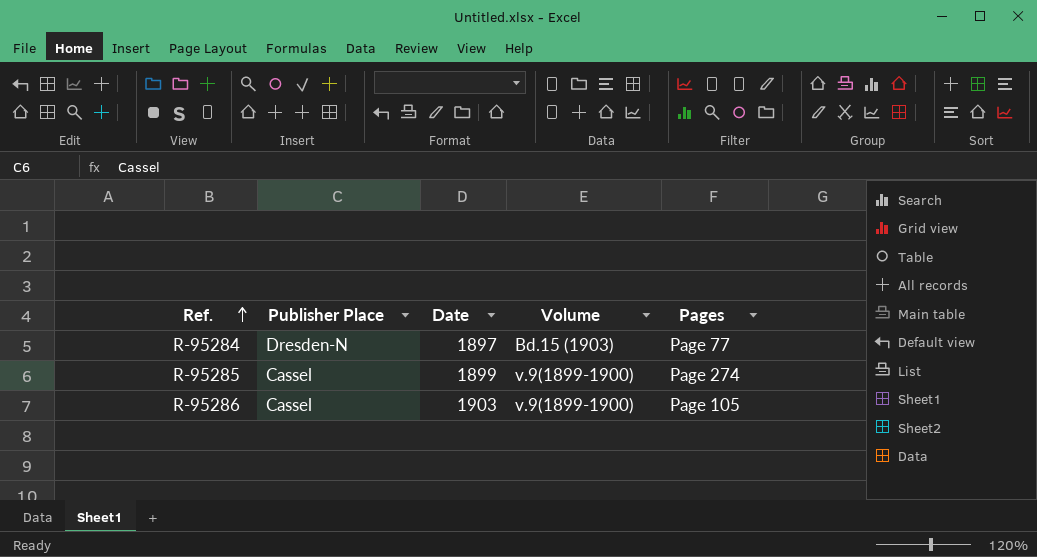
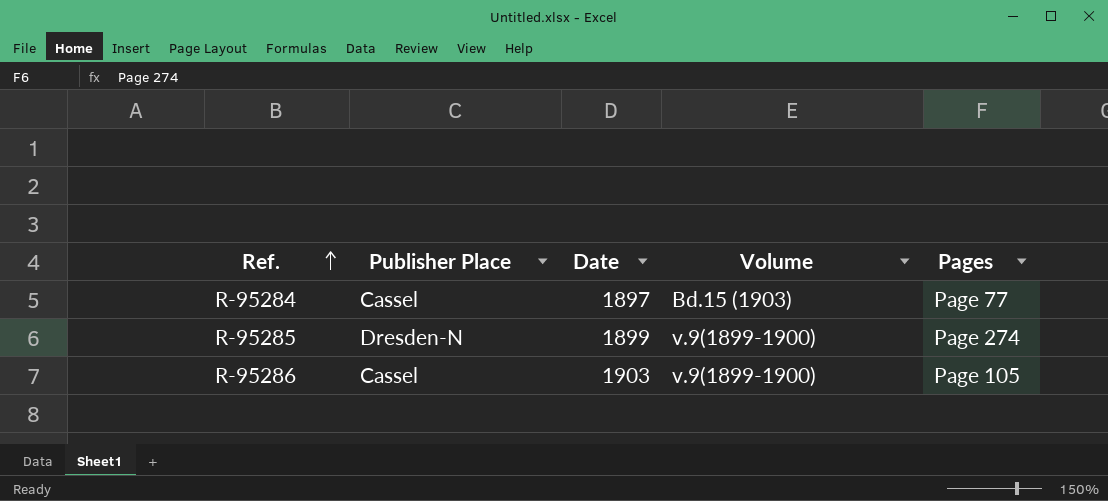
R-95284 | Publisher Place: Dresden-N -> Cassel
R-95285 | Publisher Place: Cassel -> Dresden-N

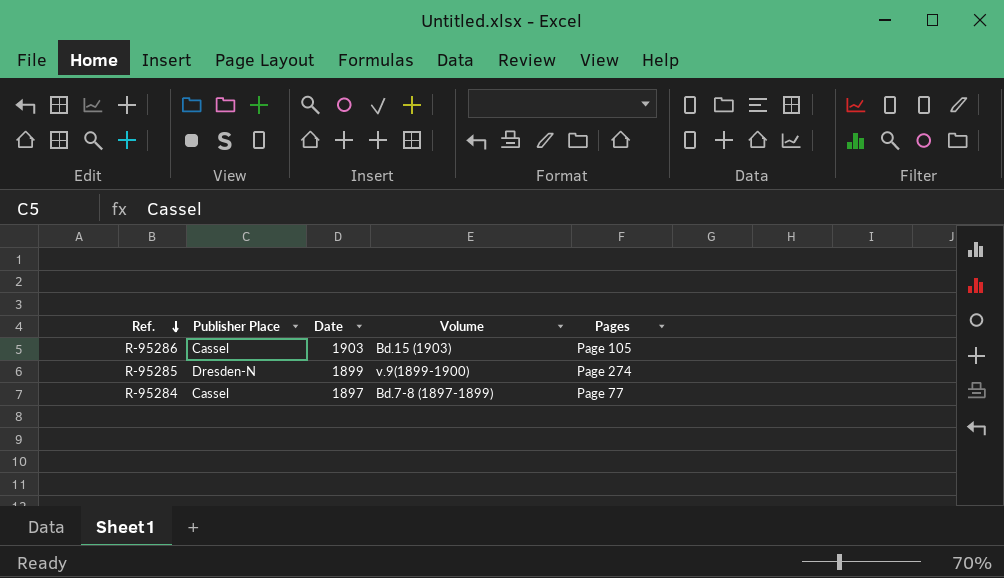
row order: Ref. ascending -> Ref. descending
R-95286 | Volume: v.9(1899-1900) -> Bd.15 (1903)
R-95284 | Volume: Bd.15 (1903) -> Bd.7-8 (1897-1899)

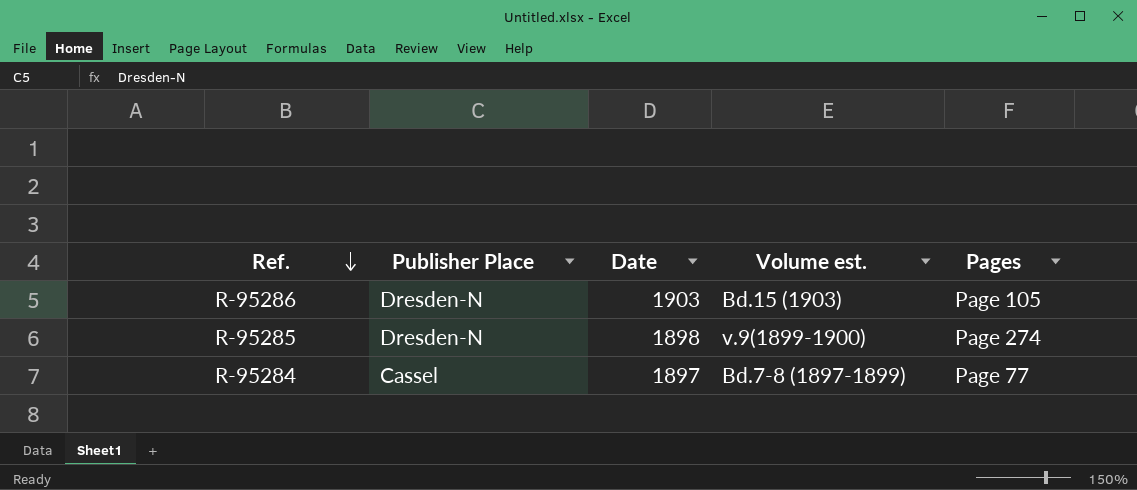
column name: Volume -> Volume est.
R-95286 | Publisher Place: Cassel -> Dresden-N
R-95285 | Date: 1899 -> 1898

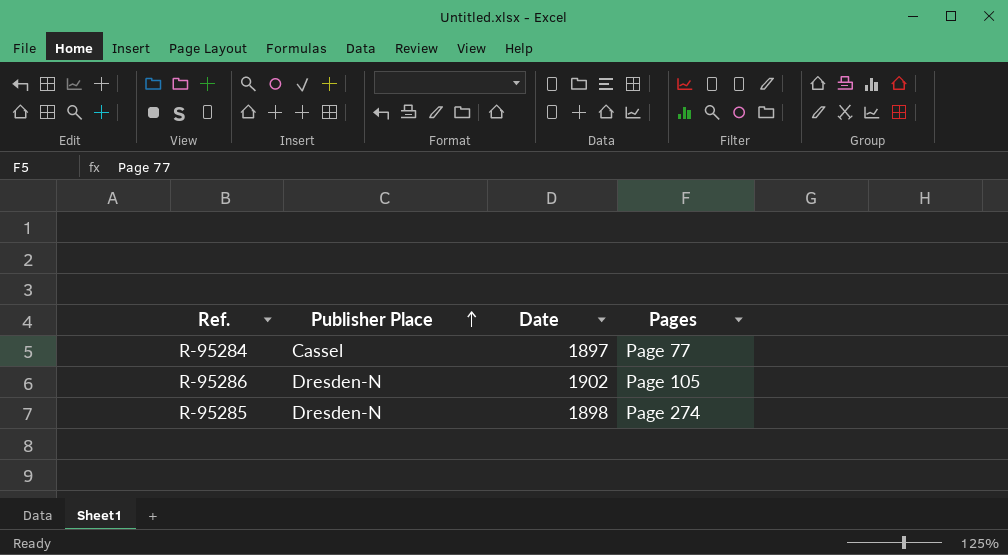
row order: Ref. descending -> Publisher Place ascending
column Volume est. | position: 4 -> none
R-95286 | Date: 1903 -> 1902

